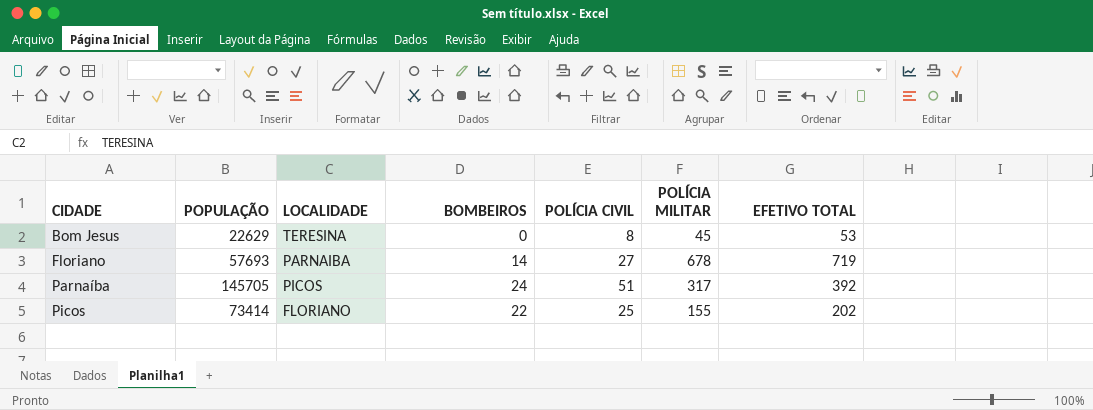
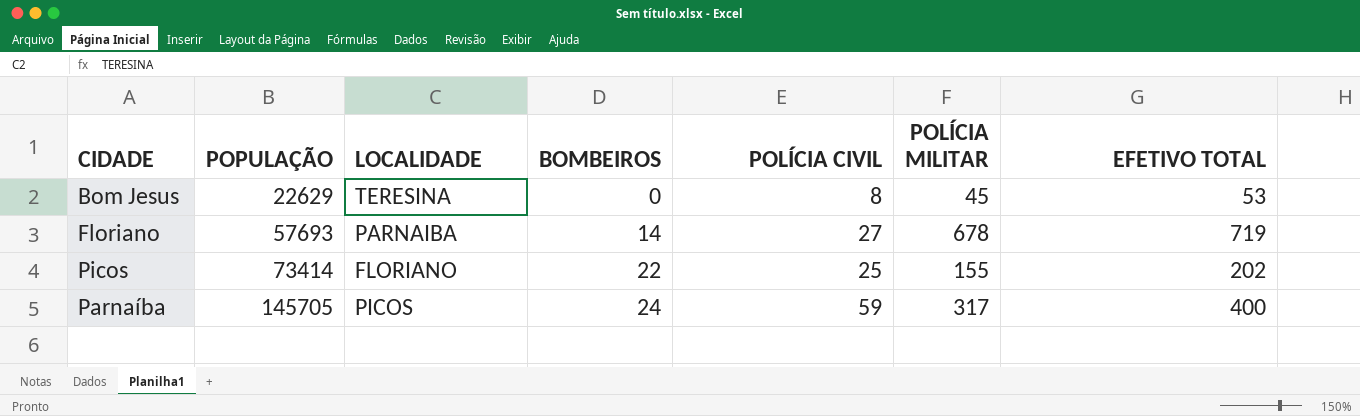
row order: CIDADE ascending -> POPULAÇÃO ascending
Parnaíba | POLÍCIA CIVIL: 51 -> 59
Parnaíba | EFETIVO TOTAL: 392 -> 400

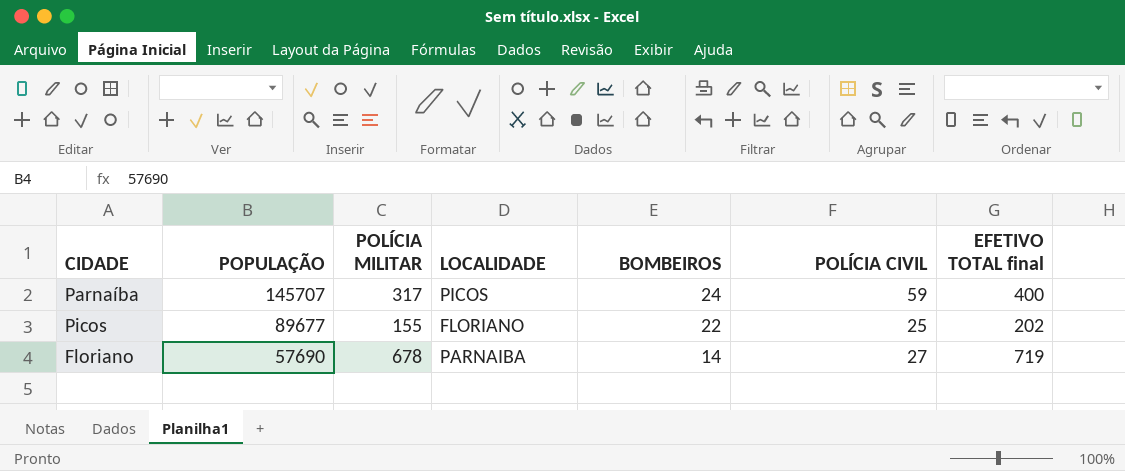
row order: POPULAÇÃO ascending -> POPULAÇÃO descending
column POLÍCIA MILITAR | position: 6 -> 3
column name: EFETIVO TOTAL -> EFETIVO TOTAL final
row Bom Jesus: 22629 | TERESINA | 0 | 8 | 45 | 53 -> none
Parnaíba | POPULAÇÃO: 145705 -> 145707
Picos | POPULAÇÃO: 73414 -> 89677
Floriano | POPULAÇÃO: 57693 -> 57690

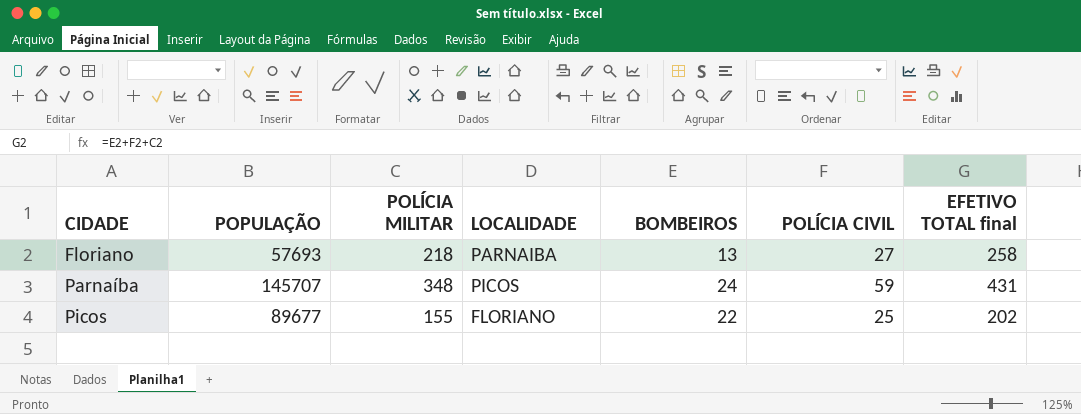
row order: POPULAÇÃO descending -> CIDADE ascending
Floriano | POPULAÇÃO: 57690 -> 57693
Floriano | POLÍCIA MILITAR: 678 -> 218
Floriano | BOMBEIROS: 14 -> 13
Floriano | EFETIVO TOTAL final: 719 -> 258
Parnaíba | POLÍCIA MILITAR: 317 -> 348
Parnaíba | EFETIVO TOTAL final: 400 -> 431

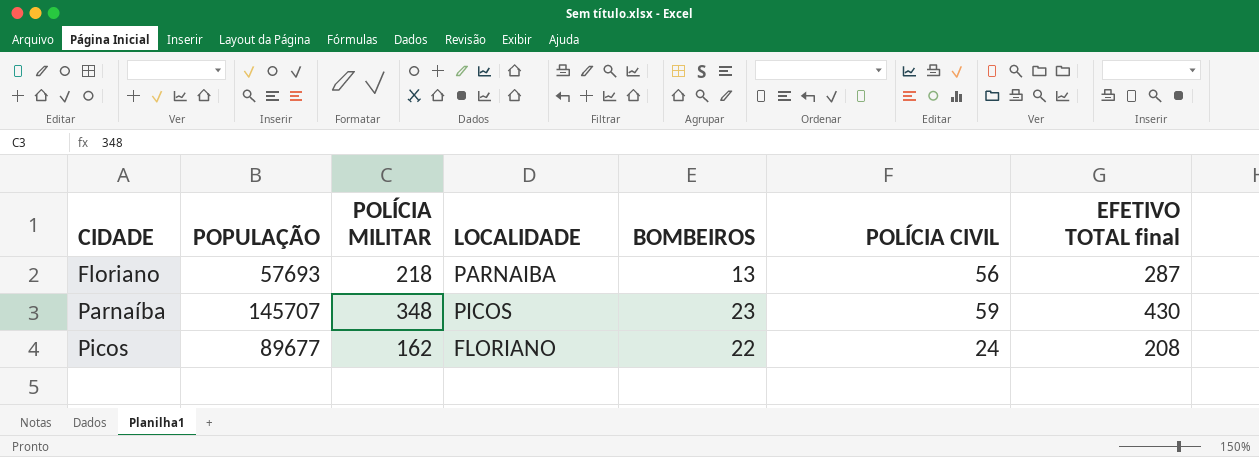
Floriano | POLÍCIA CIVIL: 27 -> 56
Floriano | EFETIVO TOTAL final: 258 -> 287
Parnaíba | BOMBEIROS: 24 -> 23
Parnaíba | EFETIVO TOTAL final: 431 -> 430
Picos | POLÍCIA MILITAR: 155 -> 162
Picos | POLÍCIA CIVIL: 25 -> 24
Picos | EFETIVO TOTAL final: 202 -> 208

